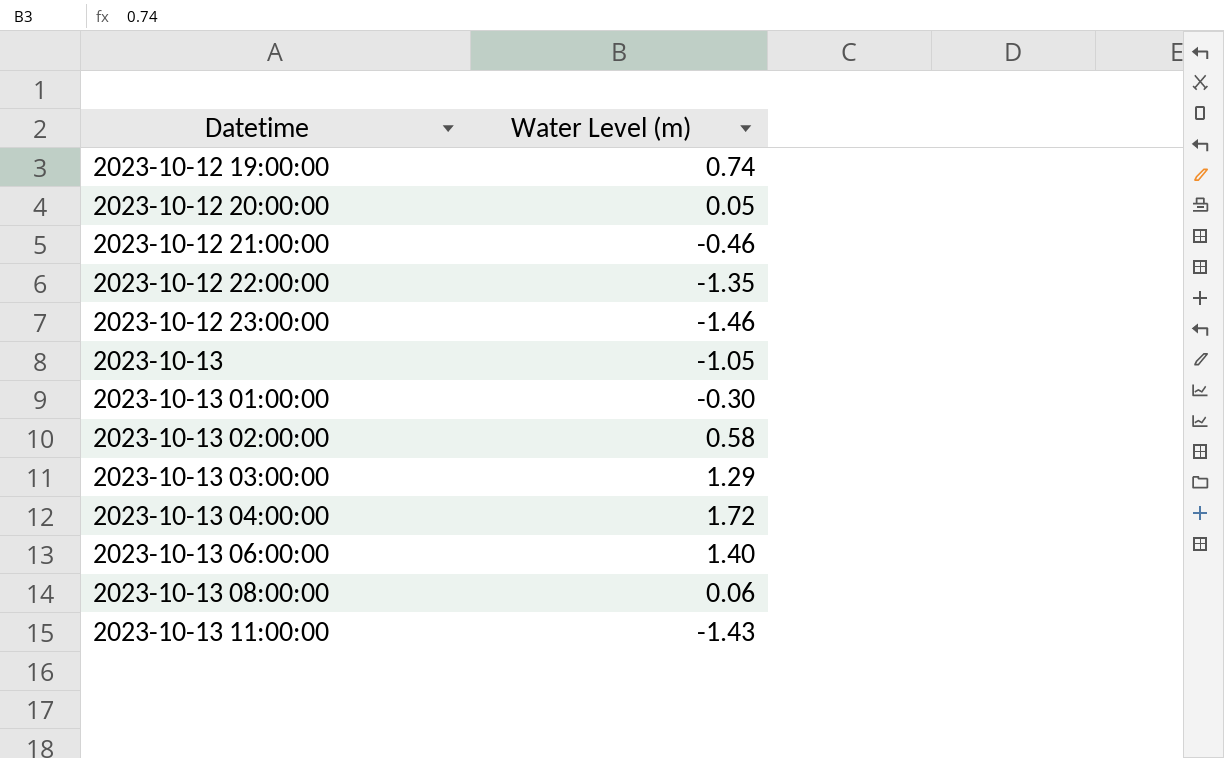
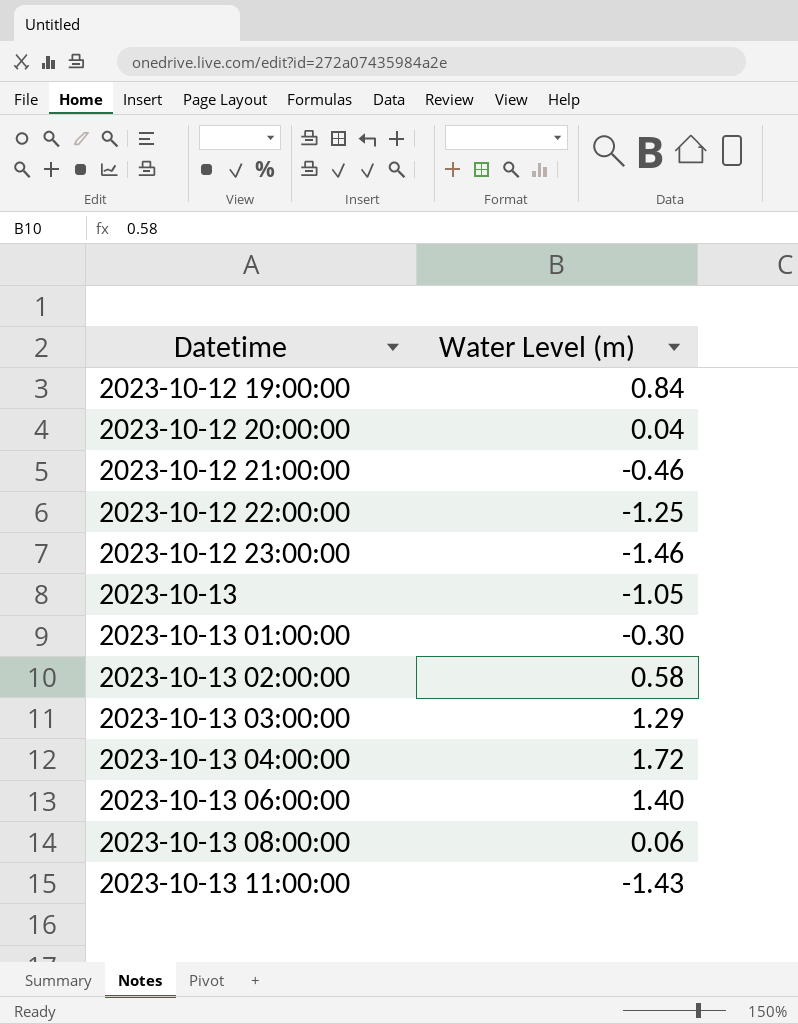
2023-10-12 19:00:00 | Water Level (m): 0.74 -> 0.84
2023-10-12 20:00:00 | Water Level (m): 0.05 -> 0.04
2023-10-12 22:00:00 | Water Level (m): -1.35 -> -1.25

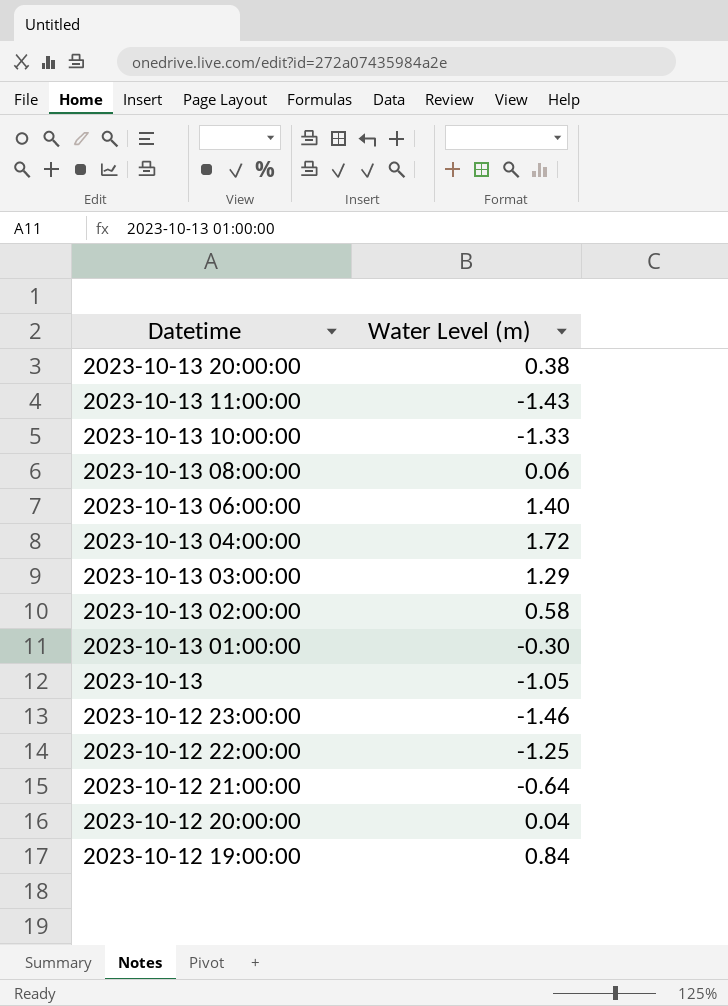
row order: Datetime ascending -> Datetime descending
row 2023-10-13 20:00:00: none -> 0.38
row 2023-10-13 10:00:00: none -> -1.33
2023-10-12 21:00:00 | Water Level (m): -0.46 -> -0.64

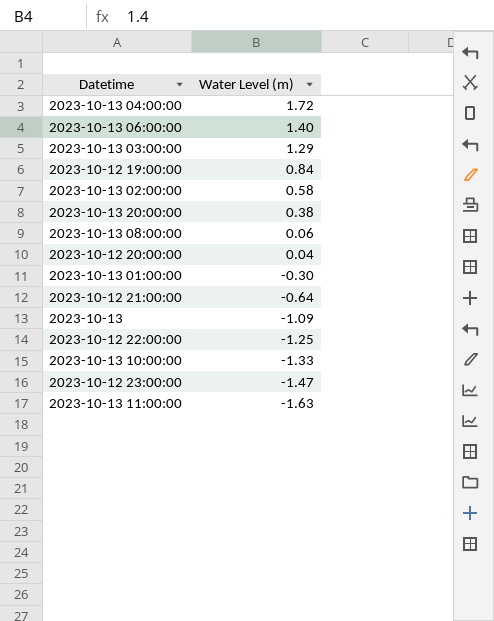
row order: Datetime descending -> Water Level (m) descending
2023-10-13 | Water Level (m): -1.05 -> -1.09
2023-10-12 23:00:00 | Water Level (m): -1.46 -> -1.47
2023-10-13 11:00:00 | Water Level (m): -1.43 -> -1.63

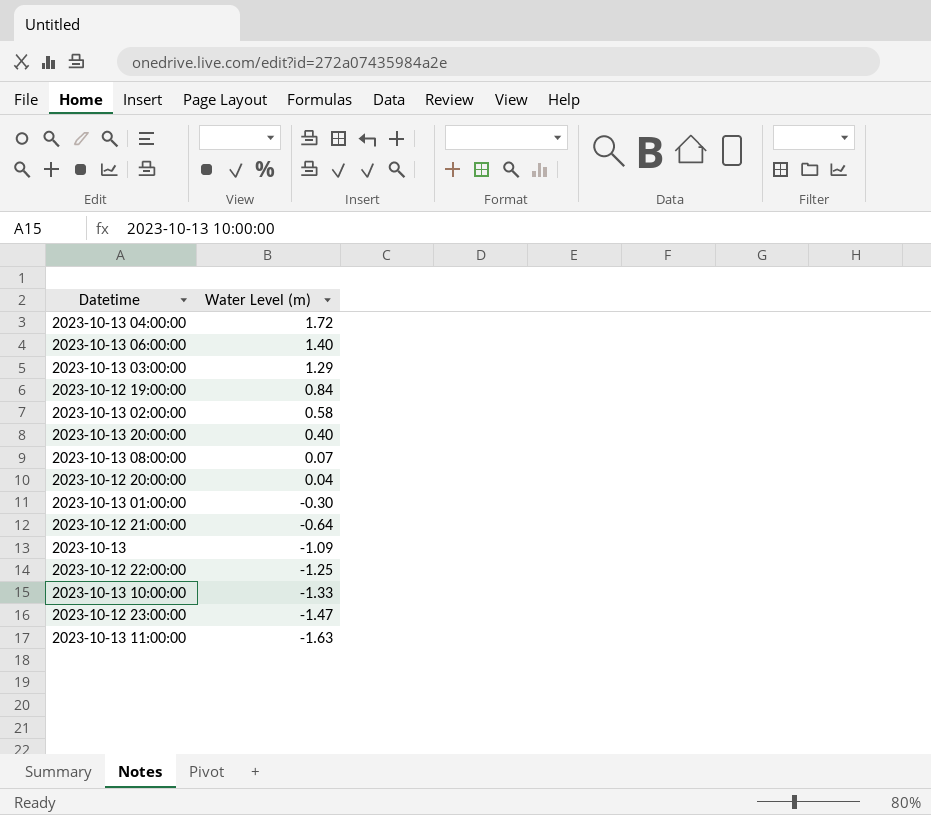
2023-10-13 20:00:00 | Water Level (m): 0.38 -> 0.40
2023-10-13 08:00:00 | Water Level (m): 0.06 -> 0.07

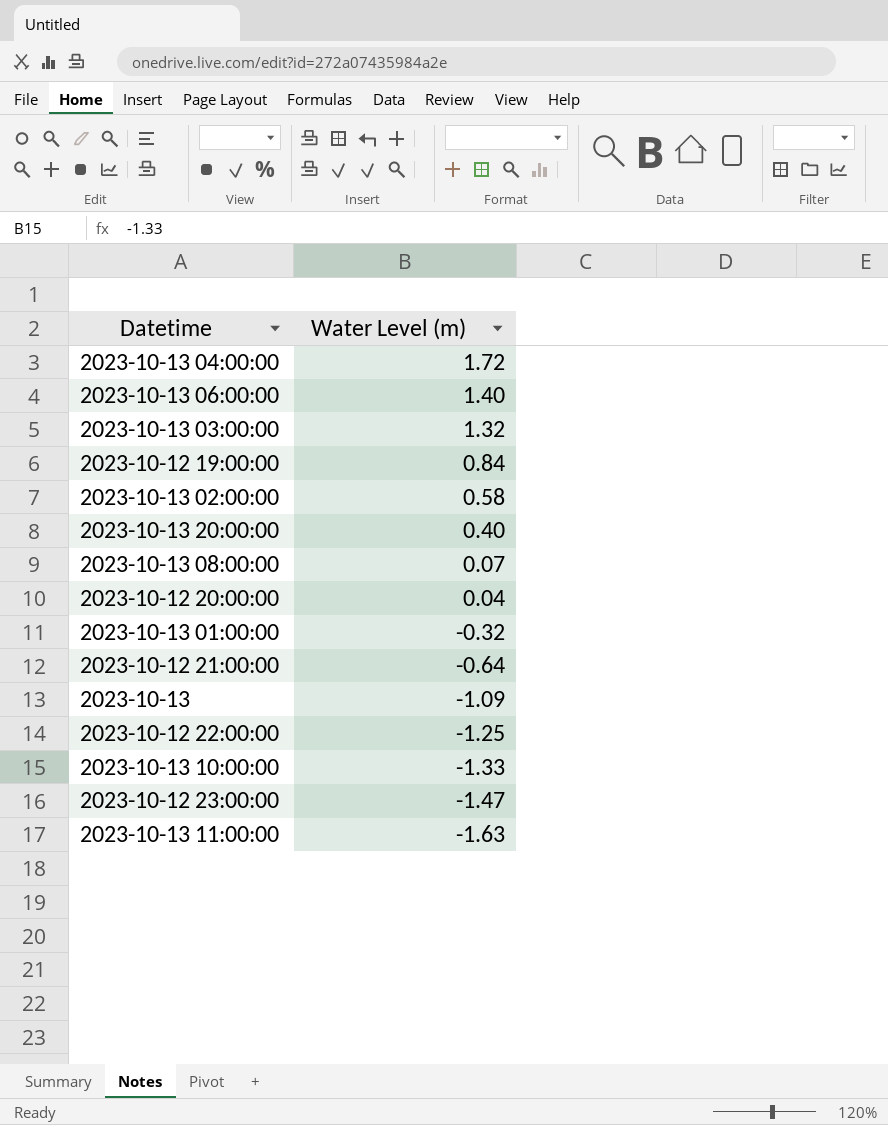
2023-10-13 03:00:00 | Water Level (m): 1.29 -> 1.32
2023-10-13 01:00:00 | Water Level (m): -0.30 -> -0.32

